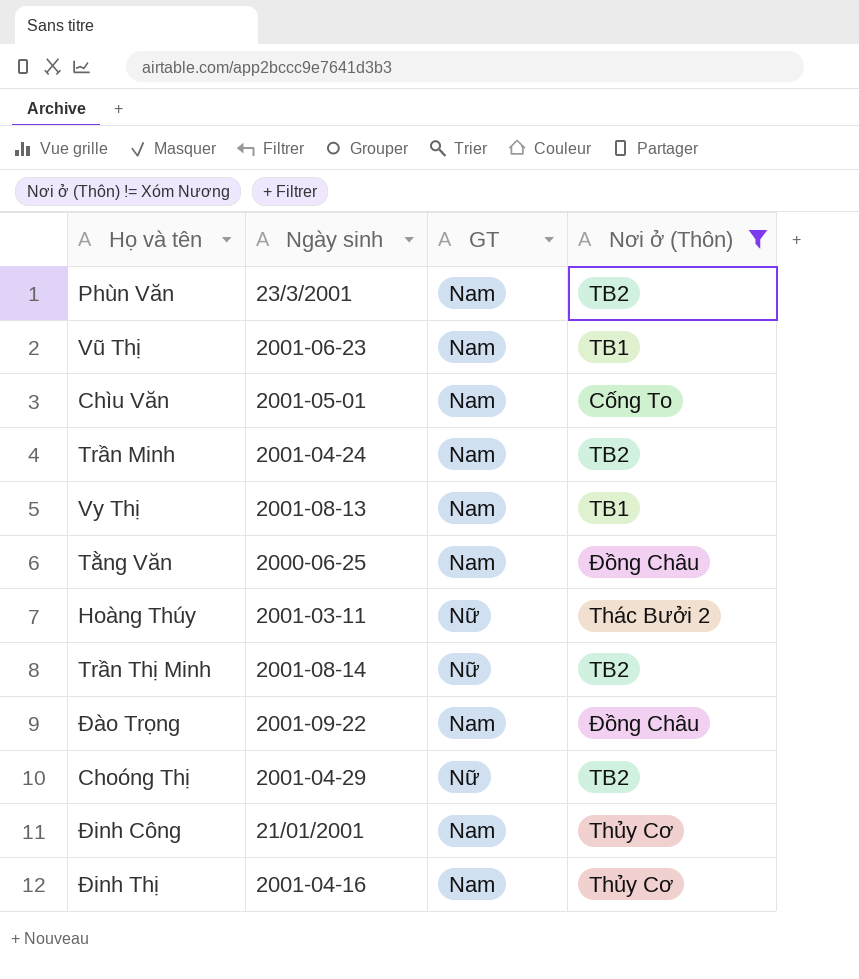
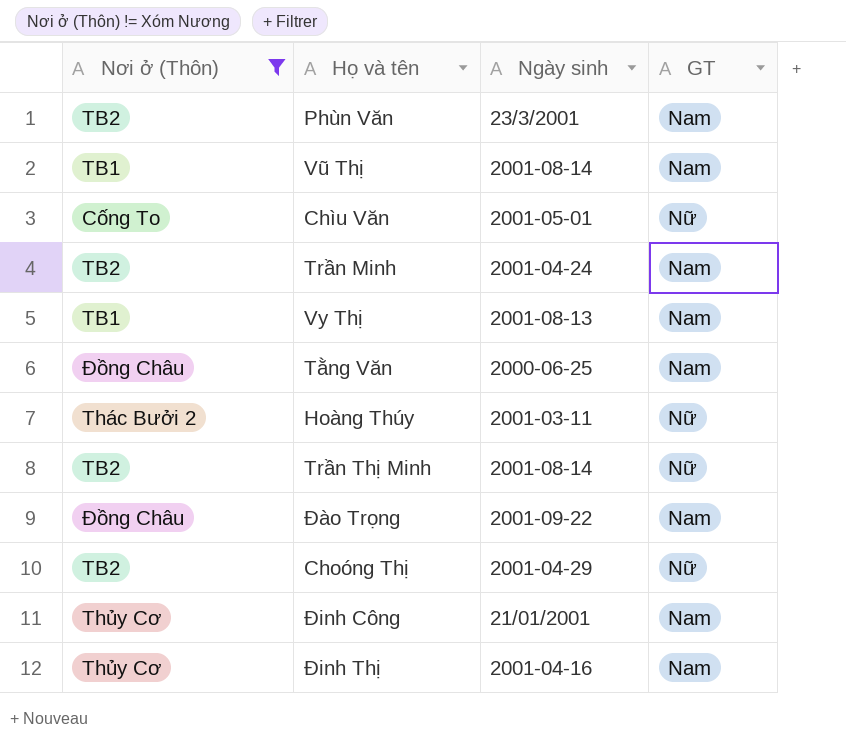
column Nơi ở (Thôn) | position: 4 -> 1
Vũ Thị | Ngày sinh: 2001-06-23 -> 2001-08-14
Chìu Văn | GT: Nam -> Nữ

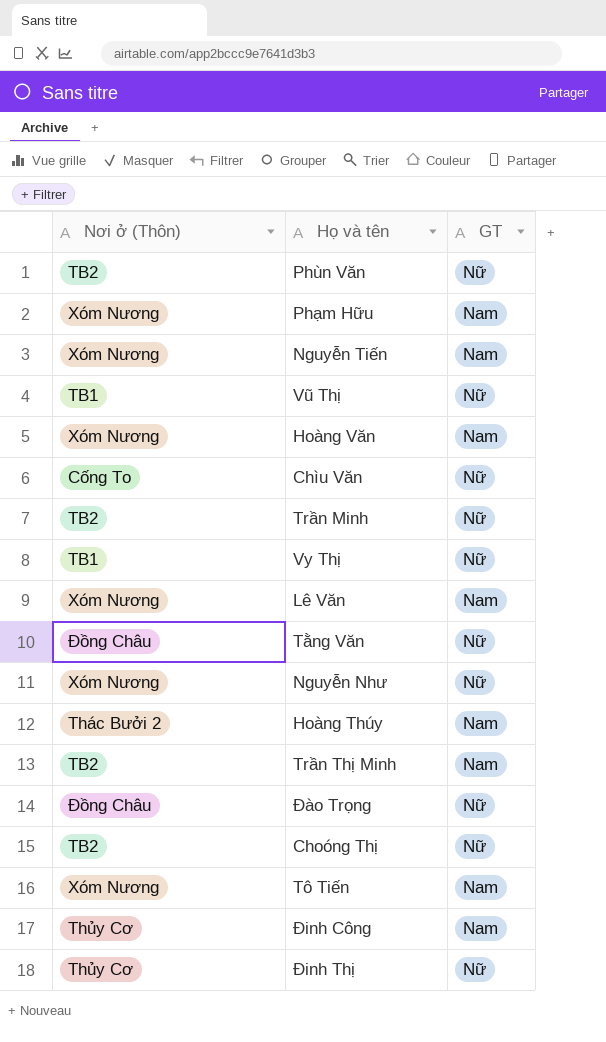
filter: Nơi ở (Thôn) != Xóm Nương -> none
column Ngày sinh | position: 3 -> none
Phùn Văn | GT: Nam -> Nữ
Vũ Thị | GT: Nam -> Nữ
Trần Minh | GT: Nam -> Nữ
Vy Thị | GT: Nam -> Nữ
Tằng Văn | GT: Nam -> Nữ
Hoàng Thúy | GT: Nữ -> Nam
Trần Thị Minh | GT: Nữ -> Nam
Đào Trọng | GT: Nam -> Nữ
Đinh Thị | GT: Nam -> Nữ

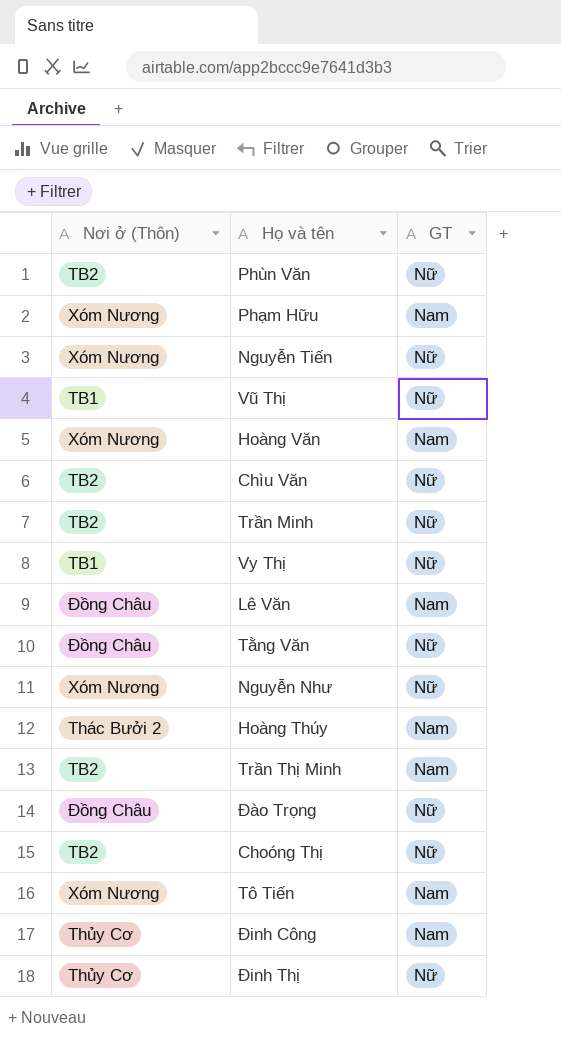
Nguyễn Tiến | GT: Nam -> Nữ
Chìu Văn | Nơi ở (Thôn): Cống To -> TB2
Lê Văn | Nơi ở (Thôn): Xóm Nương -> Đồng Châu

